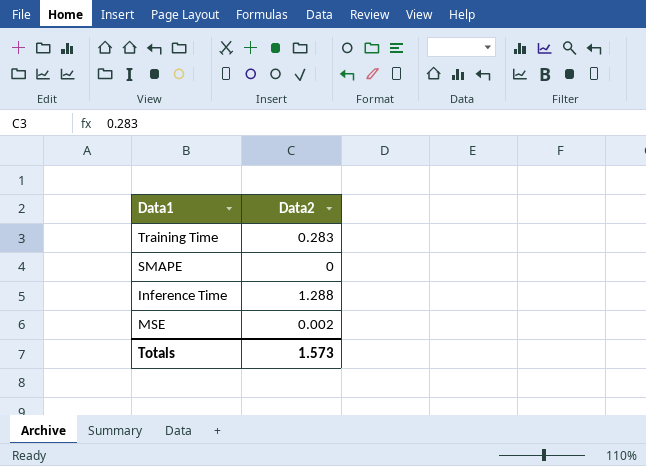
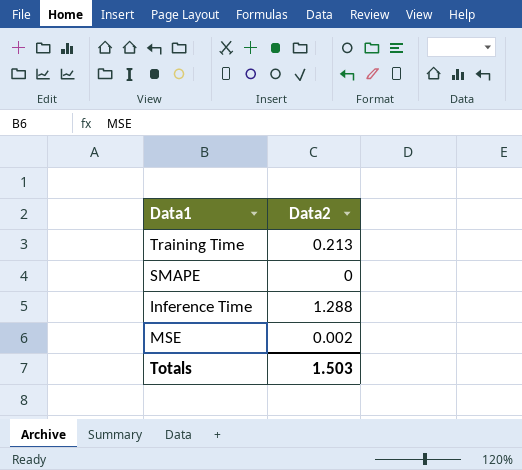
Training Time | Data2: 0.283 -> 0.213
Totals | Data2: 1.573 -> 1.503

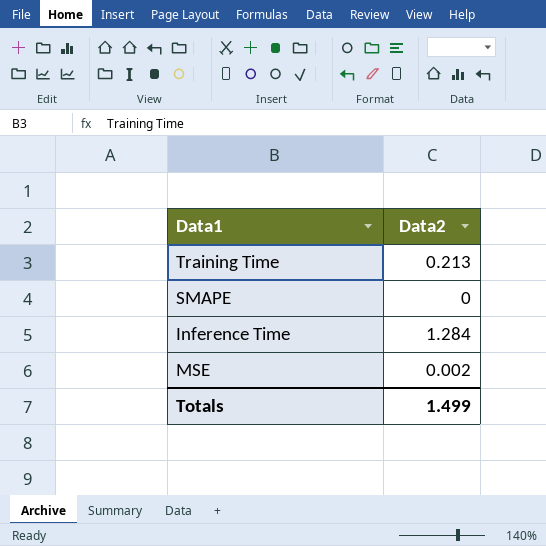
Inference Time | Data2: 1.288 -> 1.284
Totals | Data2: 1.503 -> 1.499

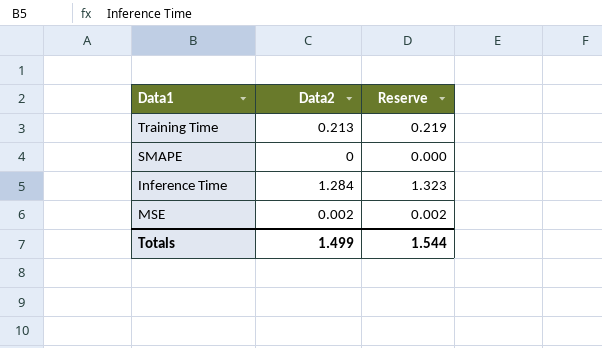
column Reserve | formula: none -> [Data2] * 1.03

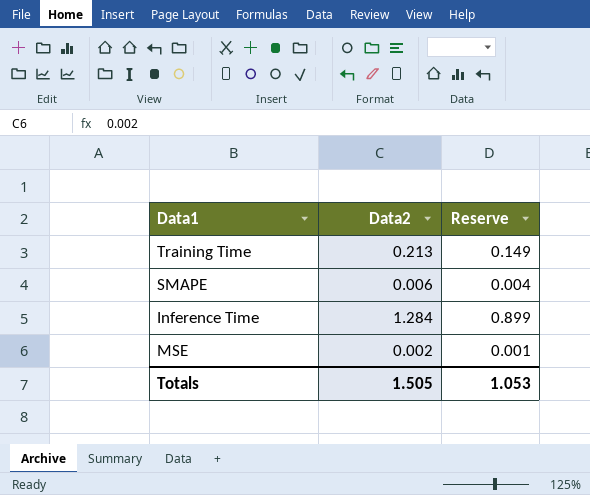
column Reserve | formula: [Data2] * 1.03 -> [Data2] * 0.7
SMAPE | Data2: 0 -> 0.006
Totals | Data2: 1.499 -> 1.505
Totals | Reserve: 1.544 -> 1.053

